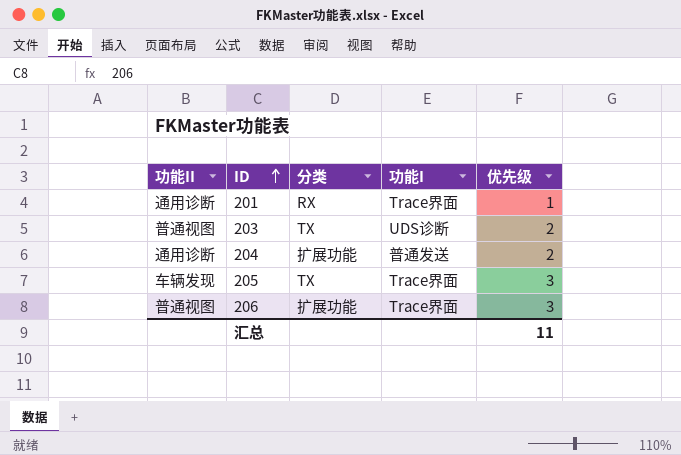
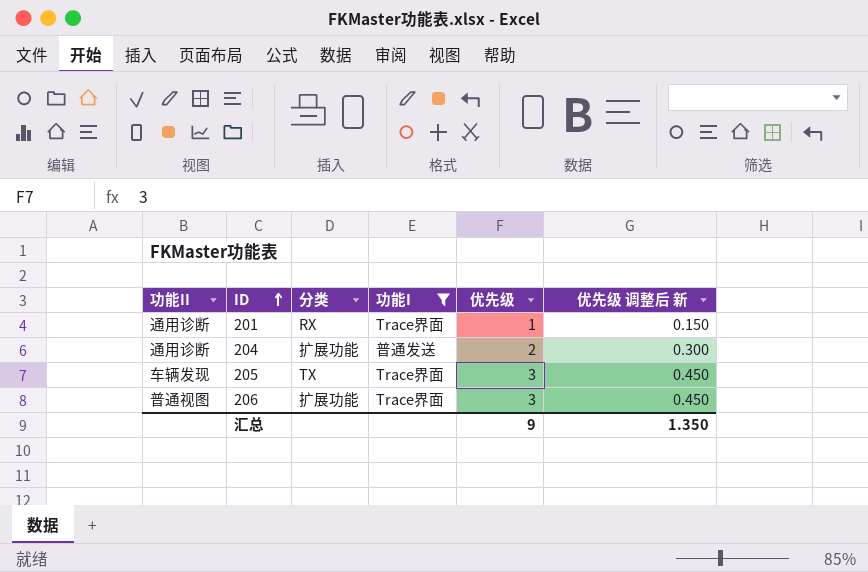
filter: none -> 功能I != UDS诊断
column 优先级 调整后 新 | formula: none -> [优先级] * 0.15
汇总 | 优先级: 11 -> 9

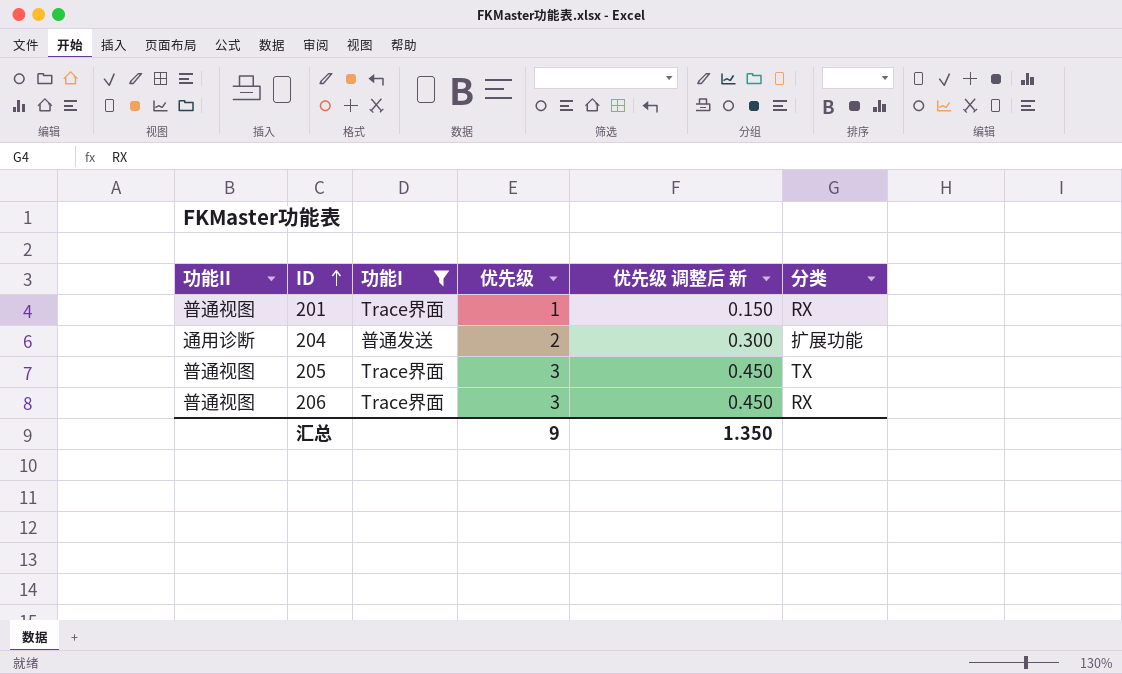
column 分类 | position: 3 -> 6
201 | 功能II: 通用诊断 -> 普通视图
205 | 功能II: 车辆发现 -> 普通视图
206 | 分类: 扩展功能 -> RX

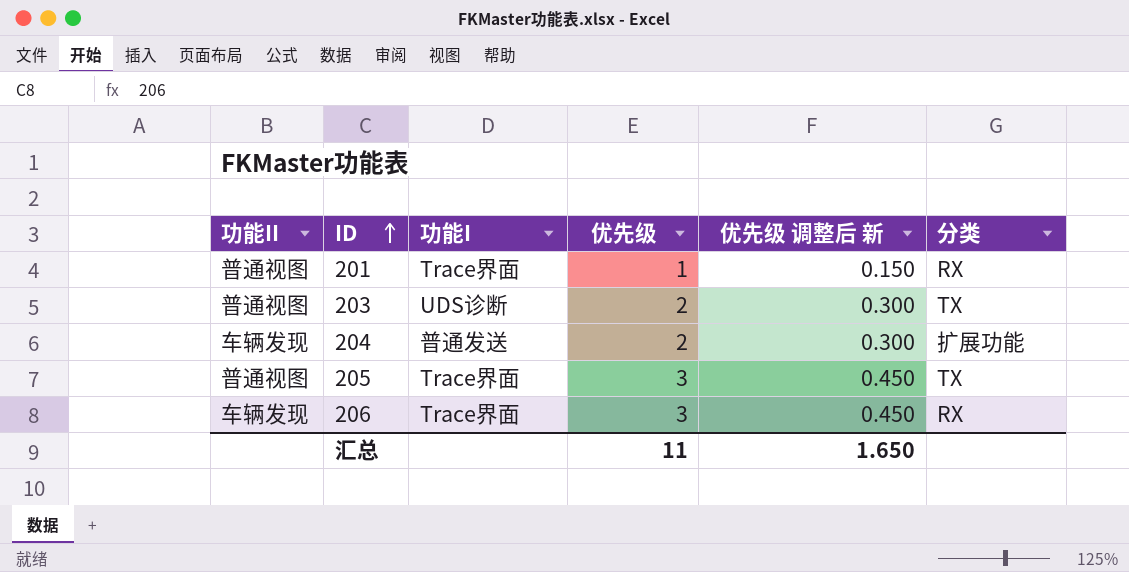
filter: 功能I != UDS诊断 -> none
204 | 功能II: 通用诊断 -> 车辆发现
206 | 功能II: 普通视图 -> 车辆发现
汇总 | 优先级: 9 -> 11
汇总 | 优先级 调整后 新: 1.350 -> 1.650

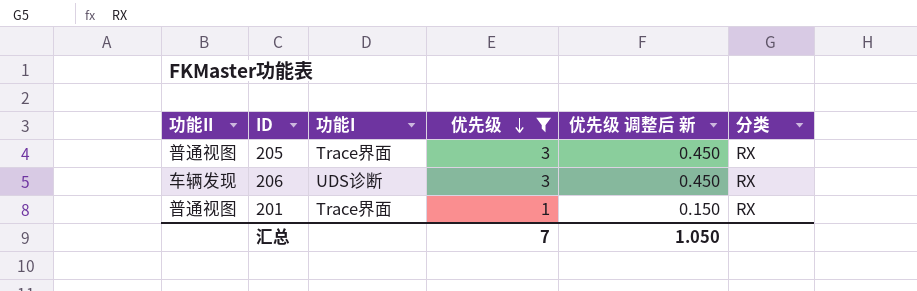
filter: none -> 优先级 != 2
row order: ID ascending -> 优先级 descending
205 | 分类: TX -> RX
206 | 功能I: Trace界面 -> UDS诊断
汇总 | 优先级: 11 -> 7
汇总 | 优先级 调整后 新: 1.650 -> 1.050

